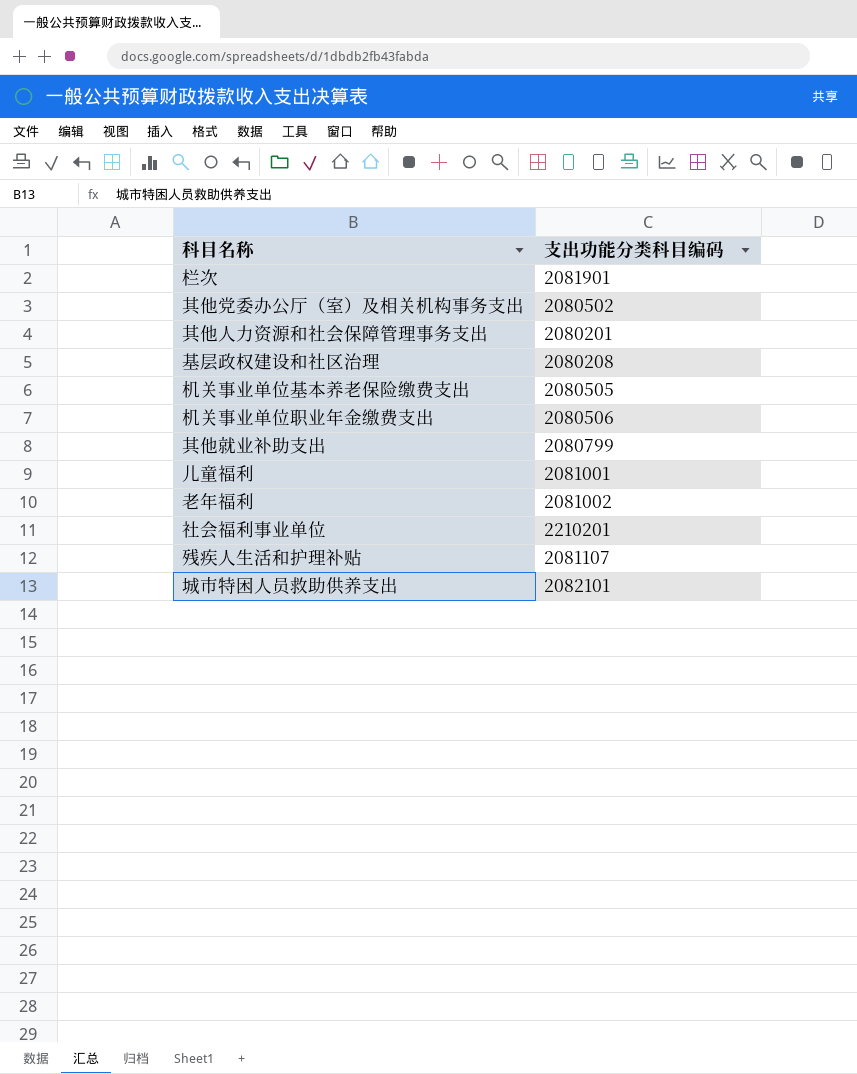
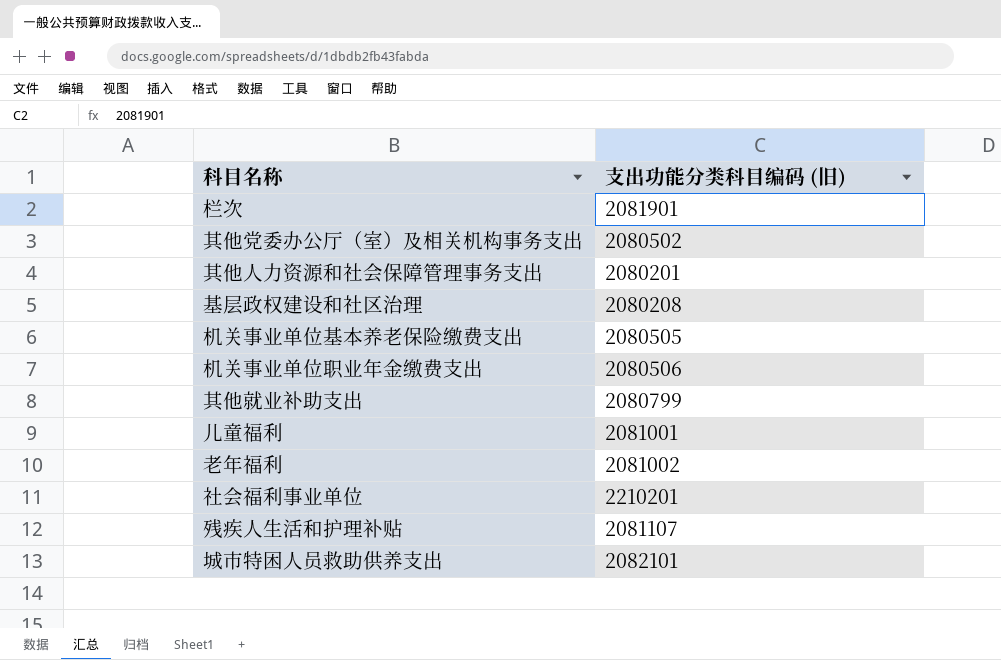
column name: 支出功能分类科目编码 -> 支出功能分类科目编码 (旧)

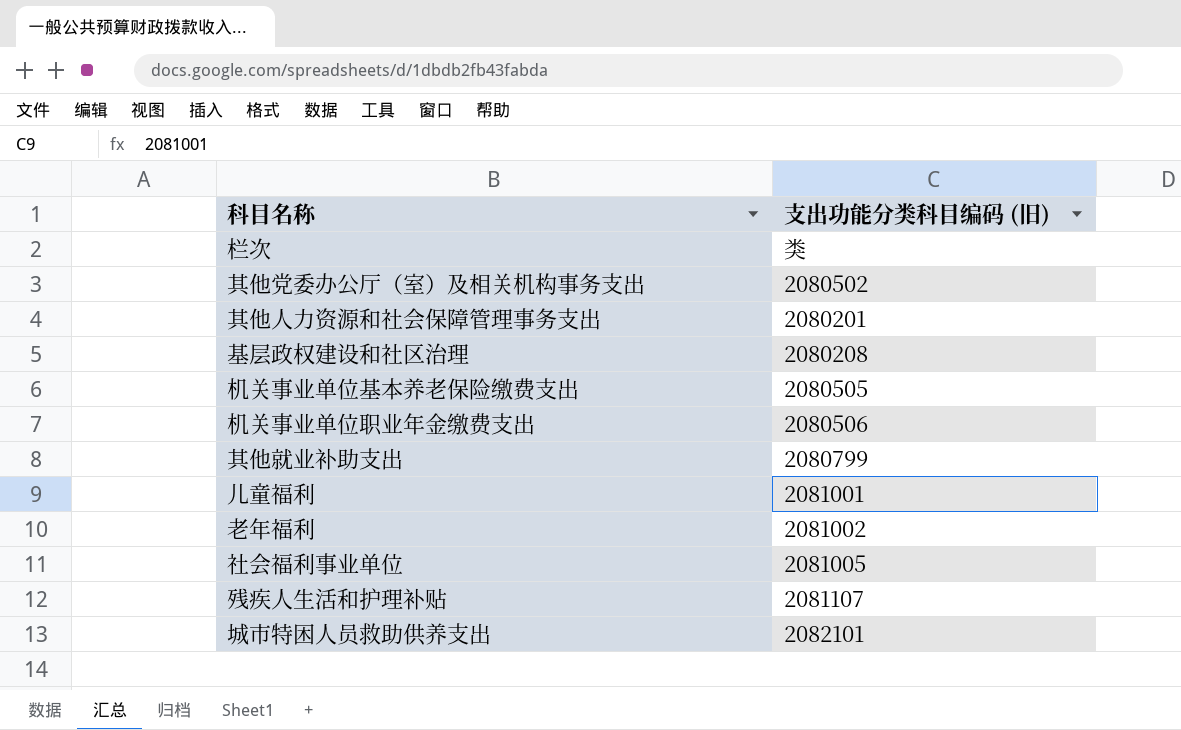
栏次 | 支出功能分类科目编码 (旧): 2081901 -> 类
社会福利事业单位 | 支出功能分类科目编码 (旧): 2210201 -> 2081005

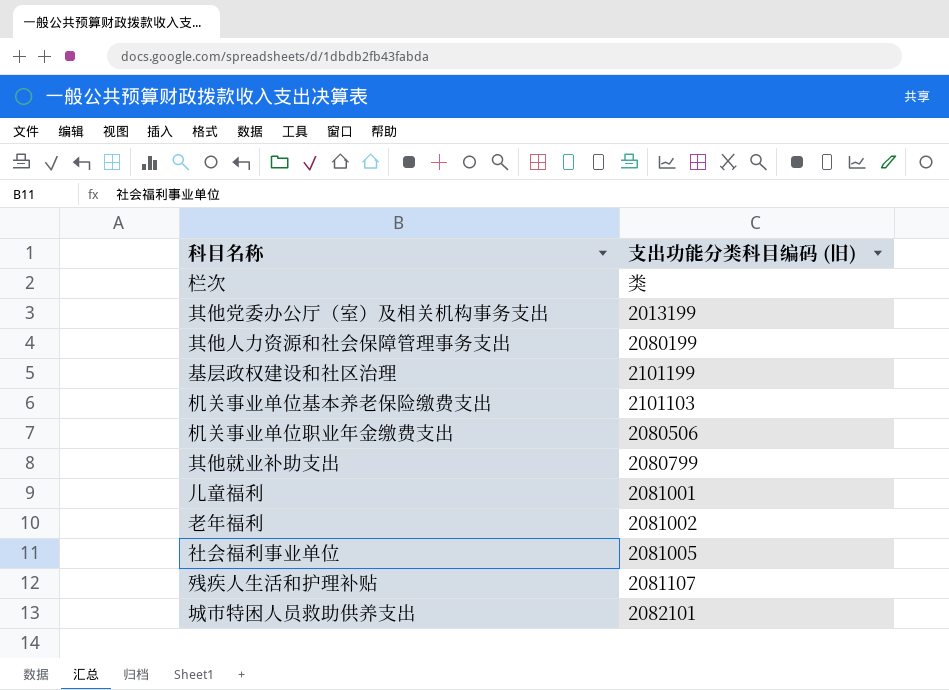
其他党委办公厅（室）及相关机构事务支出 | 支出功能分类科目编码 (旧): 2080502 -> 2013199
其他人力资源和社会保障管理事务支出 | 支出功能分类科目编码 (旧): 2080201 -> 2080199
基层政权建设和社区治理 | 支出功能分类科目编码 (旧): 2080208 -> 2101199
机关事业单位基本养老保险缴费支出 | 支出功能分类科目编码 (旧): 2080505 -> 2101103

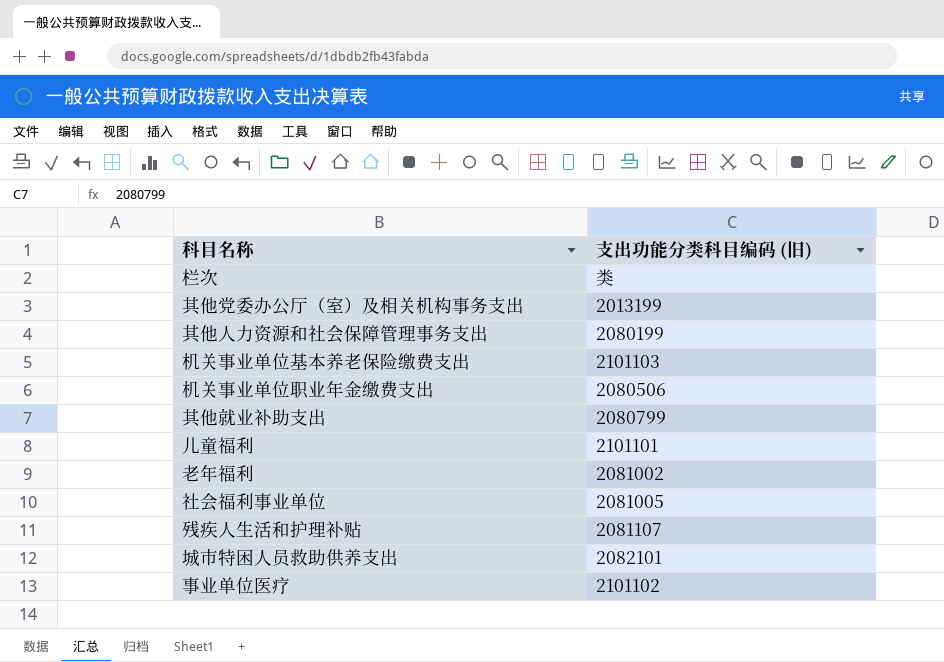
row 基层政权建设和社区治理: 2101199 -> none
儿童福利 | 支出功能分类科目编码 (旧): 2081001 -> 2101101
row 事业单位医疗: none -> 2101102

